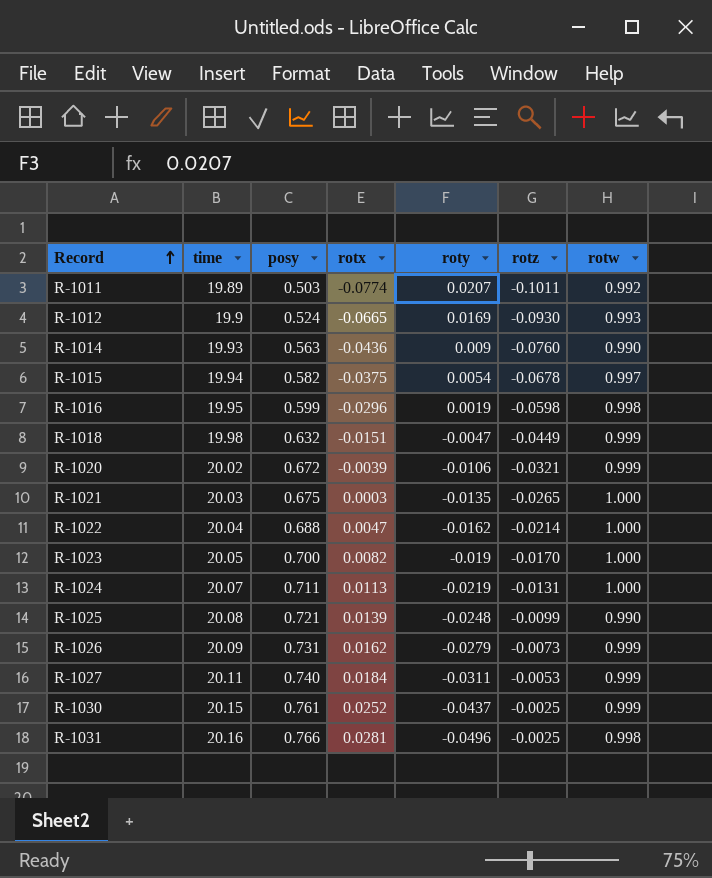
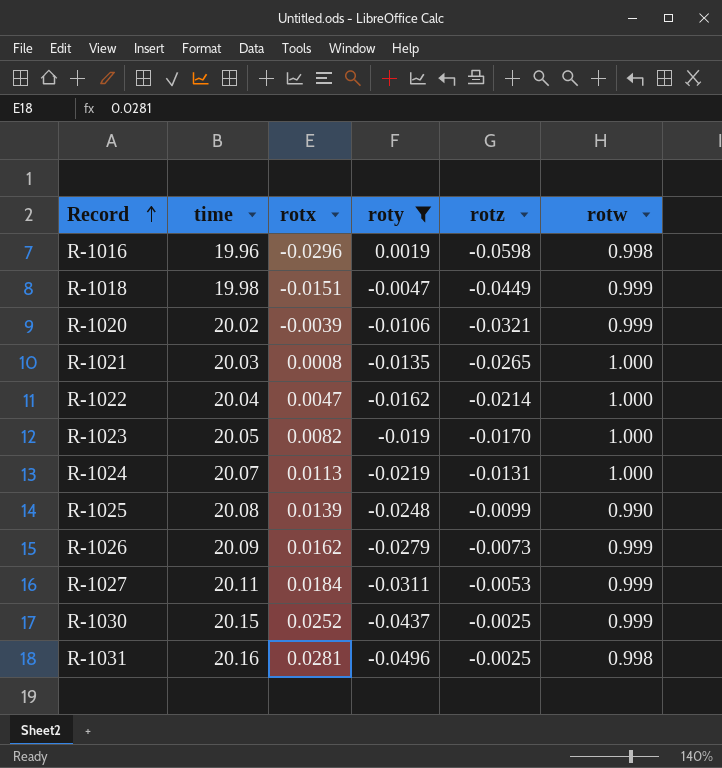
filter: none -> roty <= 0.0019
column posy | position: 3 -> none
R-1016 | time: 19.95 -> 19.96
R-1021 | rotx: 0.0003 -> 0.0008

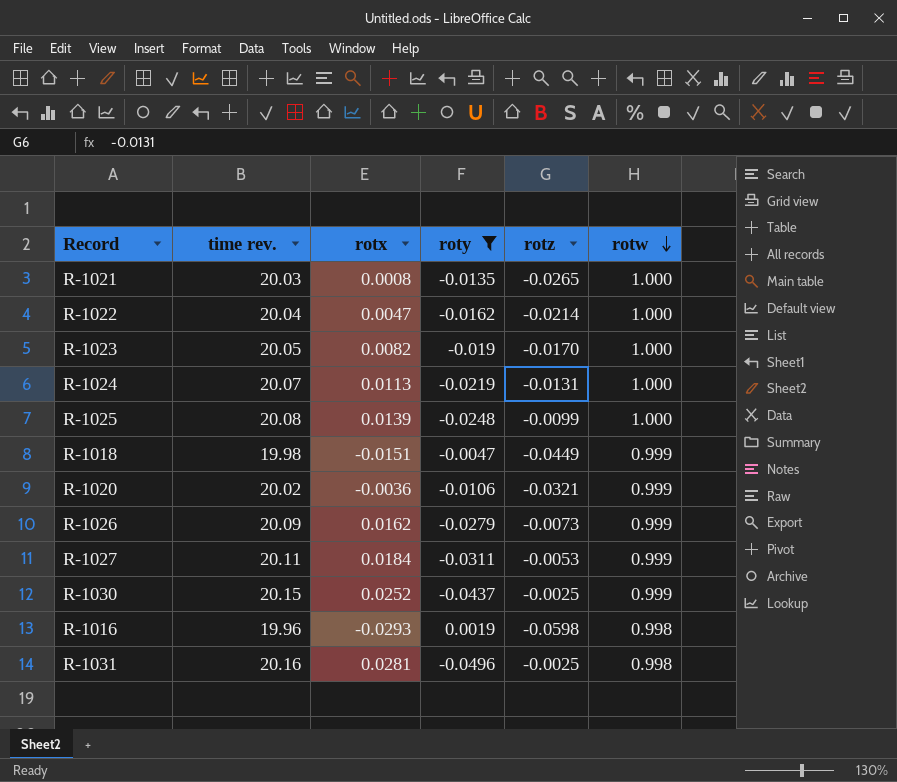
row order: Record ascending -> rotw descending
column name: time -> time rev.
R-1025 | rotw: 0.990 -> 1.000
R-1020 | rotx: -0.0039 -> -0.0036
R-1016 | rotx: -0.0296 -> -0.0293

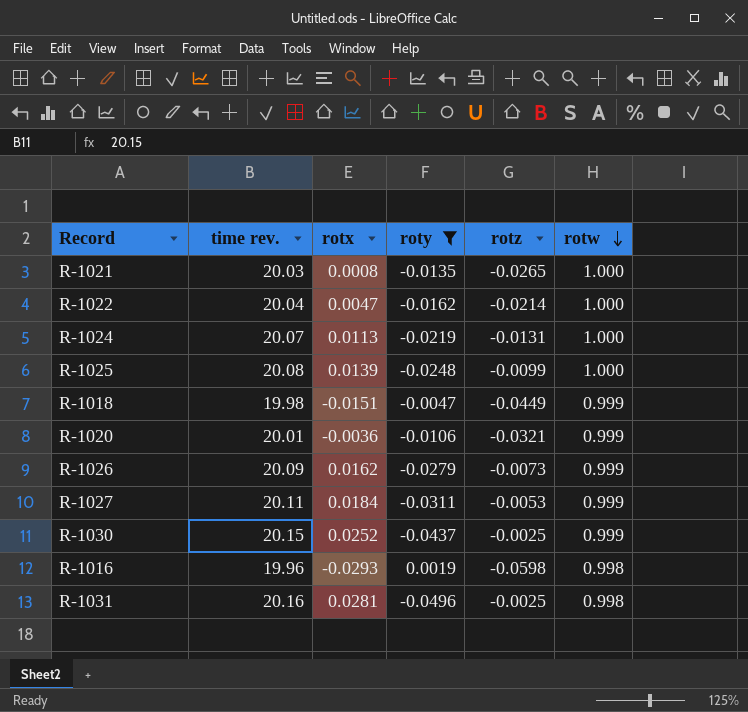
row R-1023: 20.05 | 0.0082 | -0.019 | -0.0170 | 1.000 -> none
R-1020 | time rev.: 20.02 -> 20.01

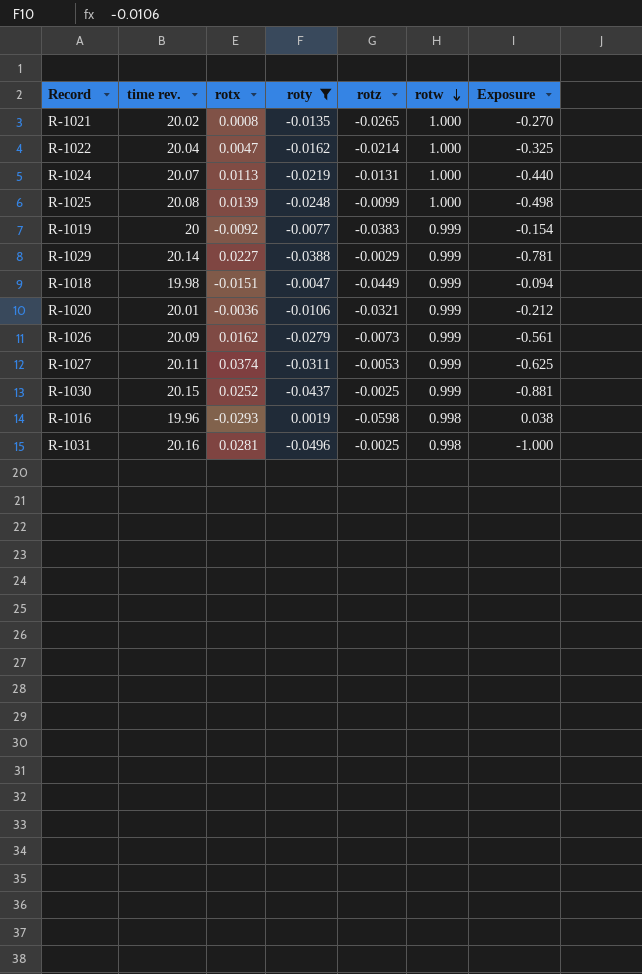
column Exposure | formula: none -> [time rev.] * [roty]
R-1021 | time rev.: 20.03 -> 20.02
row R-1019: none -> 20 | -0.0092 | -0.0077 | -0.0383 | 0.999 | -0.154
row R-1029: none -> 20.14 | 0.0227 | -0.0388 | -0.0029 | 0.999 | -0.781
R-1027 | rotx: 0.0184 -> 0.0374

